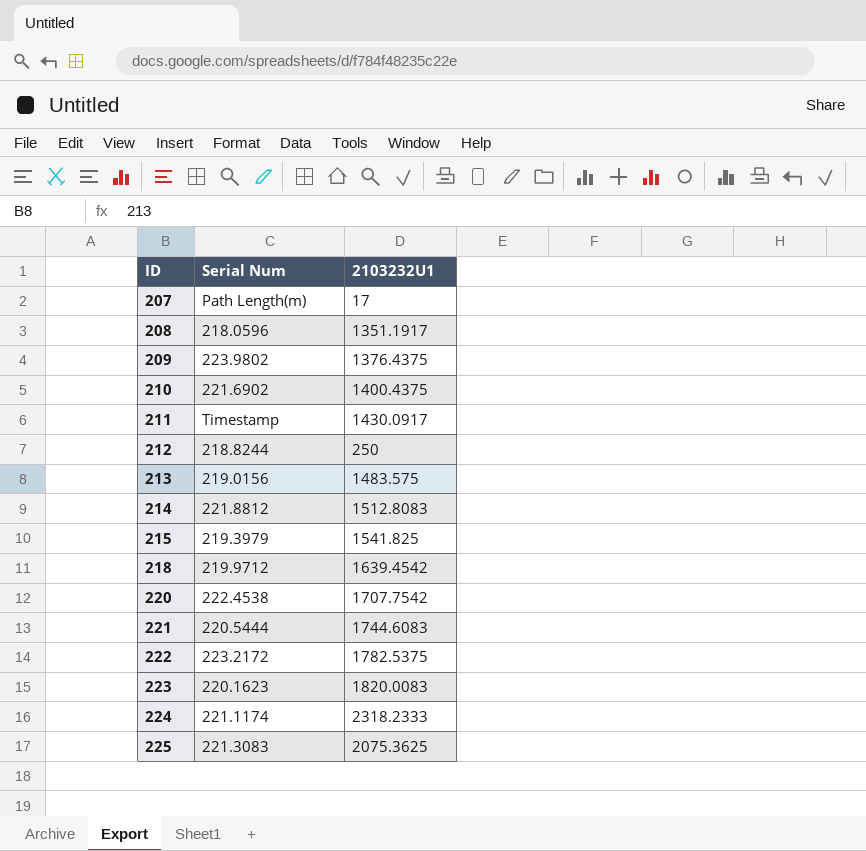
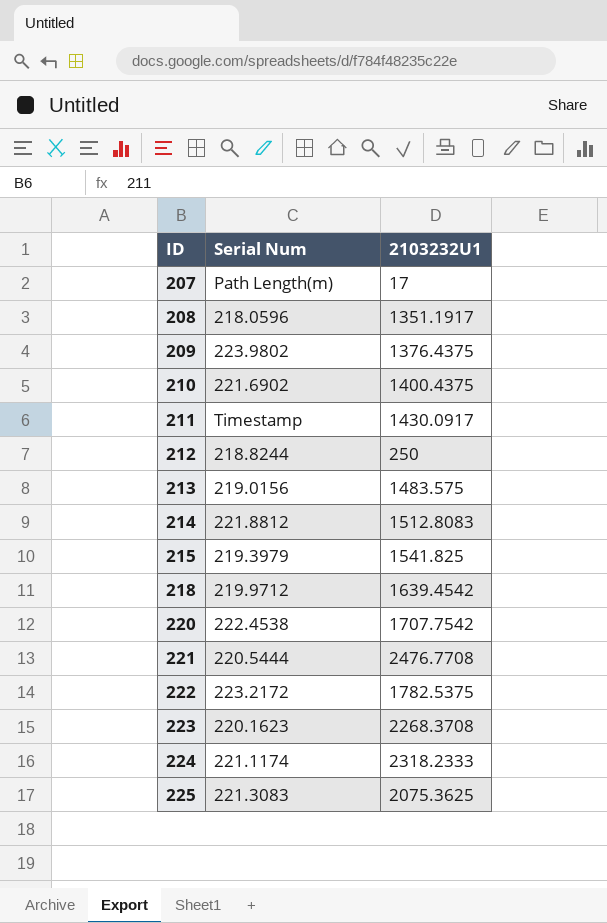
221 | 2103232U1: 1744.6083 -> 2476.7708
223 | 2103232U1: 1820.0083 -> 2268.3708

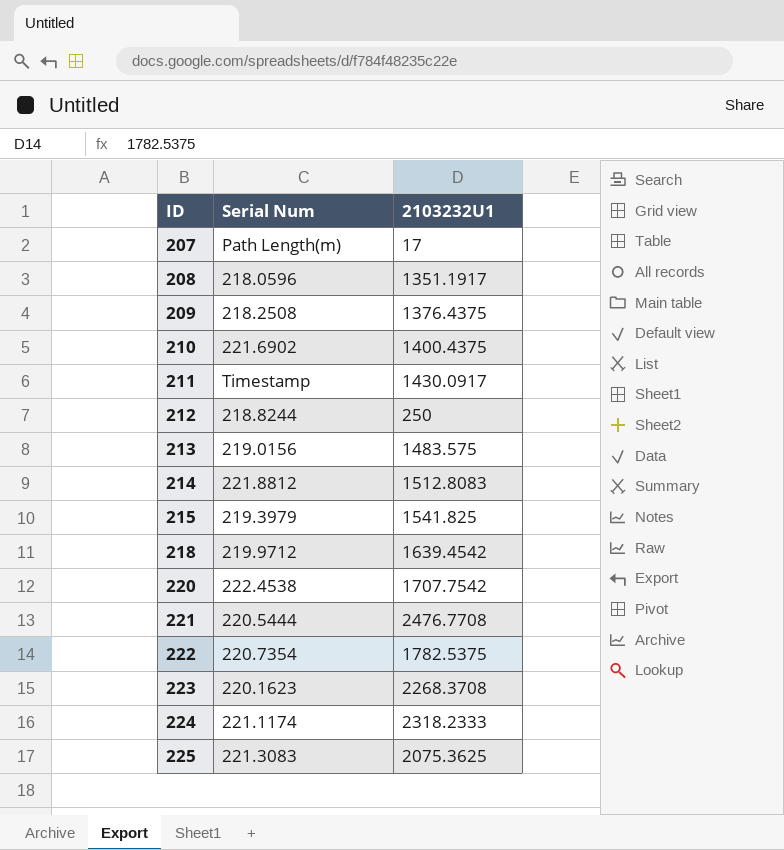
209 | Serial Num: 223.9802 -> 218.2508
222 | Serial Num: 223.2172 -> 220.7354

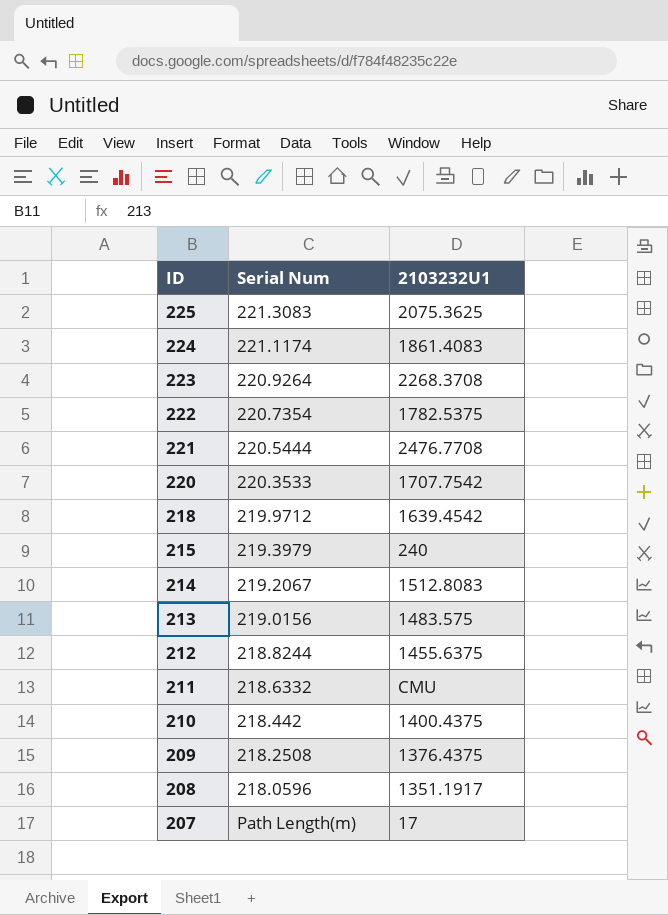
row order: ID ascending -> ID descending
224 | 2103232U1: 2318.2333 -> 1861.4083
223 | Serial Num: 220.1623 -> 220.9264
220 | Serial Num: 222.4538 -> 220.3533
215 | 2103232U1: 1541.825 -> 240
214 | Serial Num: 221.8812 -> 219.2067
212 | 2103232U1: 250 -> 1455.6375
211 | Serial Num: Timestamp -> 218.6332
211 | 2103232U1: 1430.0917 -> CMU
210 | Serial Num: 221.6902 -> 218.442

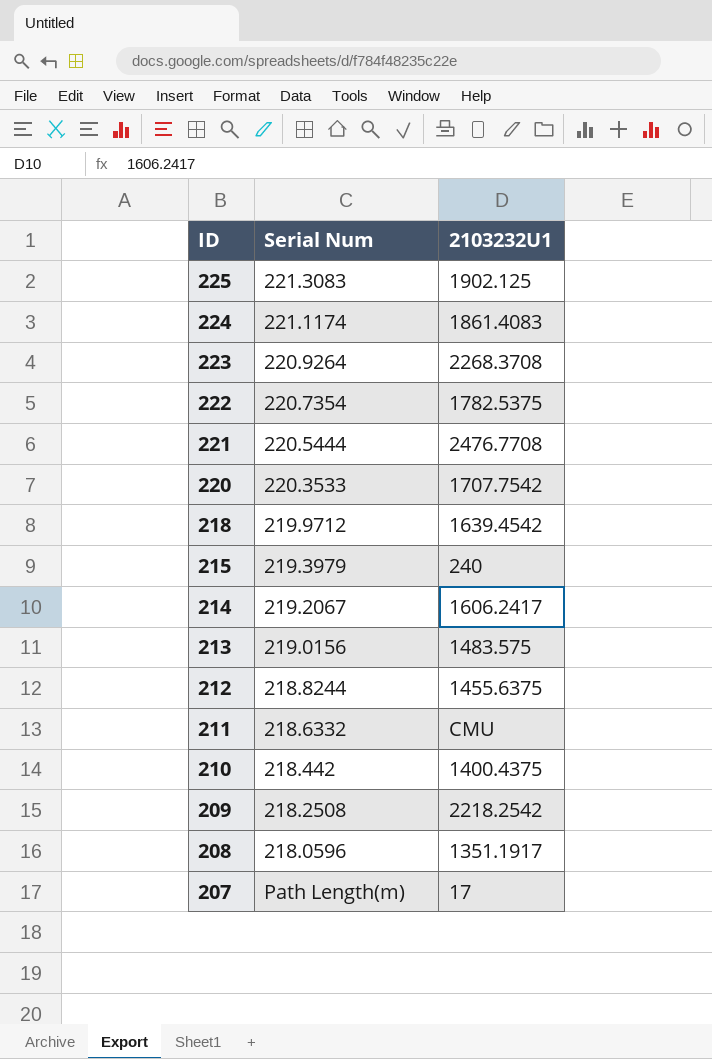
225 | 2103232U1: 2075.3625 -> 1902.125
214 | 2103232U1: 1512.8083 -> 1606.2417
209 | 2103232U1: 1376.4375 -> 2218.2542

